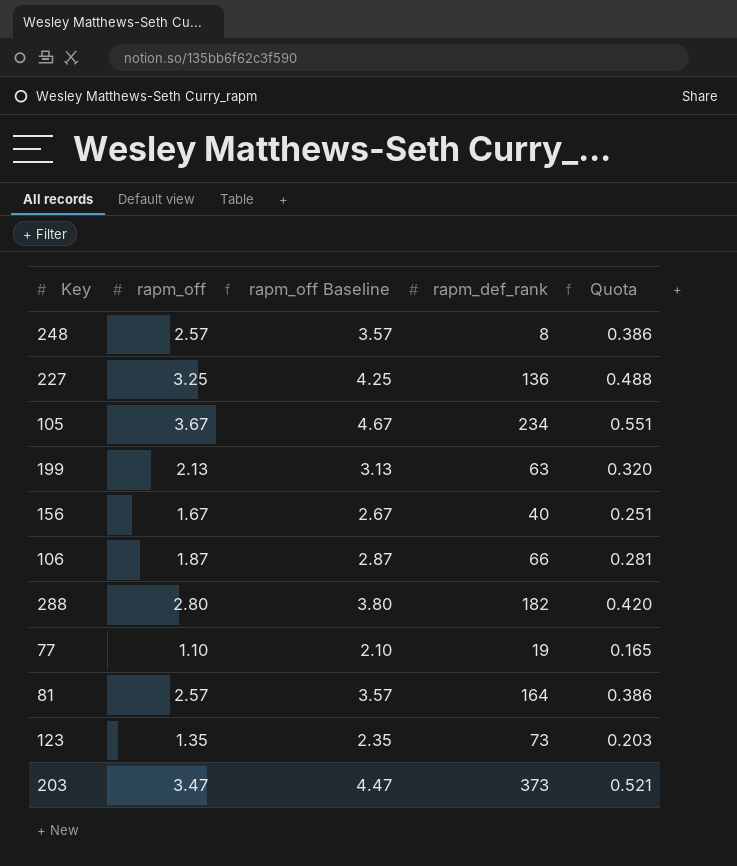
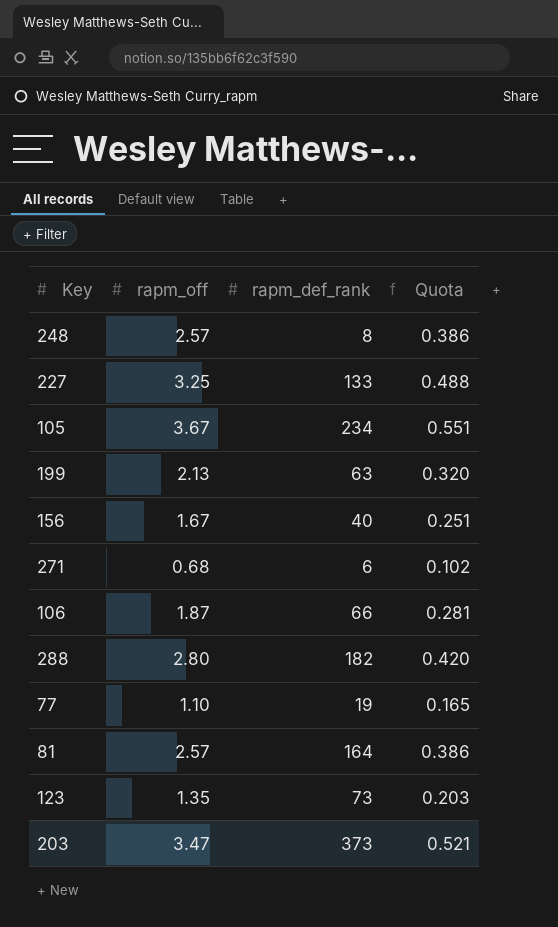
column rapm_off Baseline | formula: [rapm_off] + 1 -> none
227 | rapm_def_rank: 136 -> 133
row 271: none -> 0.68 | 6 | 0.102

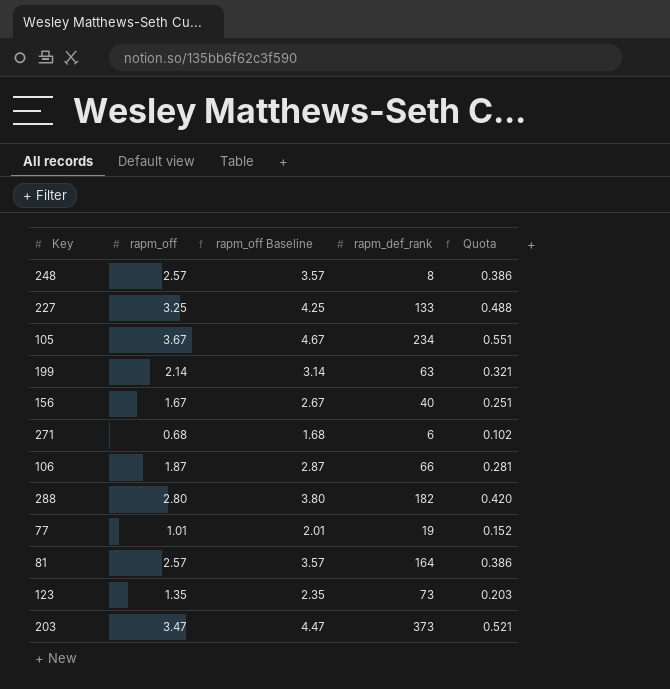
column rapm_off Baseline | formula: none -> [rapm_off] + 1
199 | rapm_off: 2.13 -> 2.14
199 | Quota: 0.320 -> 0.321
77 | rapm_off: 1.10 -> 1.01
77 | Quota: 0.165 -> 0.152

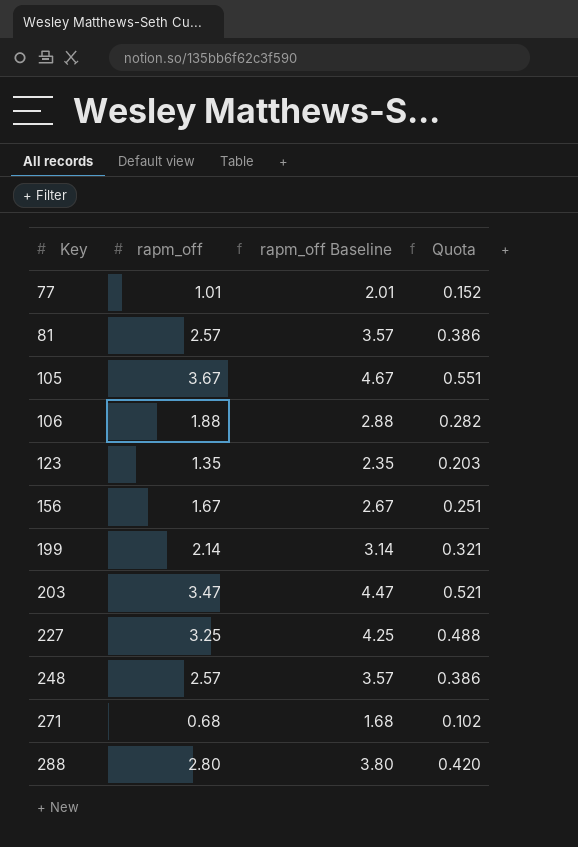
row order: none -> Key ascending
column rapm_def_rank | position: 4 -> none
106 | rapm_off: 1.87 -> 1.88
106 | rapm_off Baseline: 2.87 -> 2.88
106 | Quota: 0.281 -> 0.282

